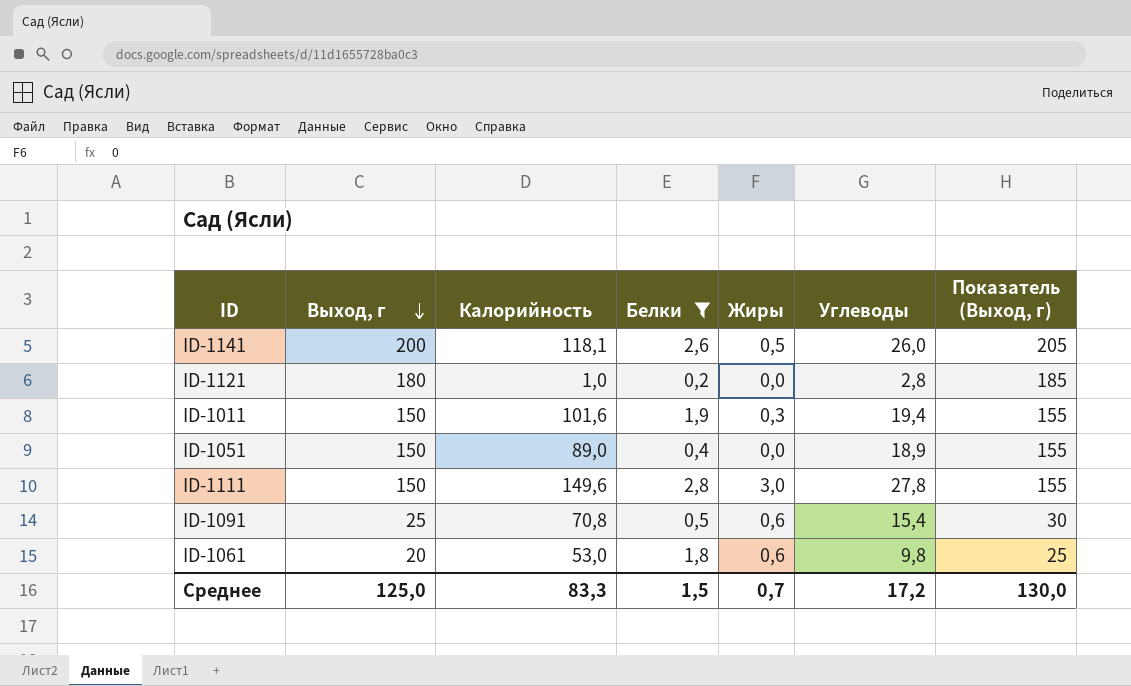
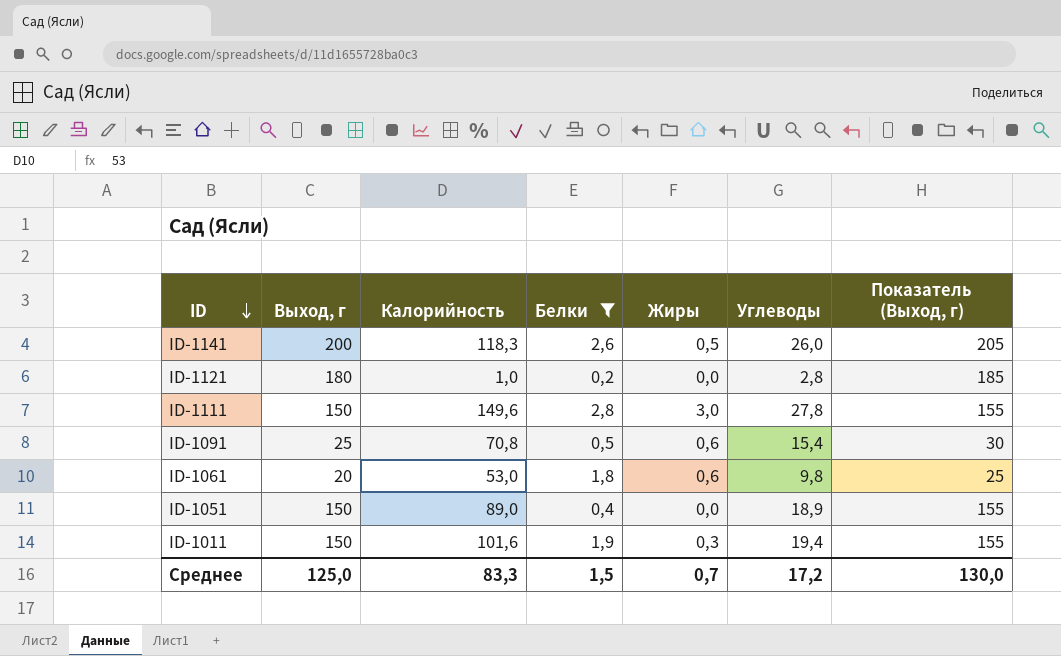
row order: Выход, г descending -> ID descending
ID-1141 | Калорийность: 118,1 -> 118,3

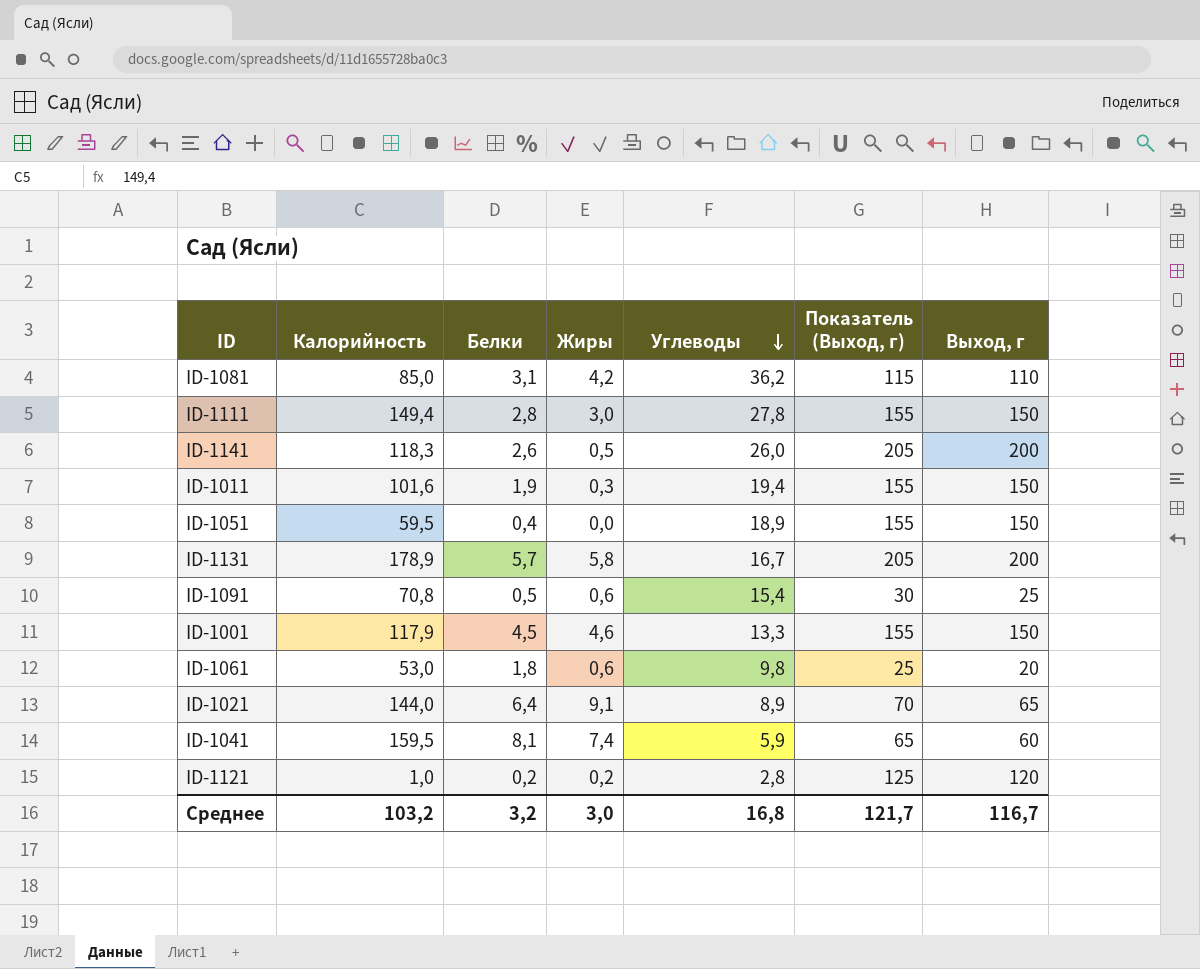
filter: Белки <= 2,8 -> none
row order: ID descending -> Углеводы descending
column Выход, г | position: 2 -> 7
ID-1111 | Калорийность: 149,6 -> 149,4
ID-1051 | Калорийность: 89,0 -> 59,5
ID-1121 | Жиры: 0,0 -> 0,2
ID-1121 | Показатель (Выход, г): 185 -> 125
ID-1121 | Выход, г: 180 -> 120
Среднее | Калорийность: 83,3 -> 103,2
Среднее | Белки: 1,5 -> 3,2
Среднее | Жиры: 0,7 -> 3,0
Среднее | Углеводы: 17,2 -> 16,8
Среднее | Показатель (Выход, г): 130,0 -> 121,7
Среднее | Выход, г: 125,0 -> 116,7

